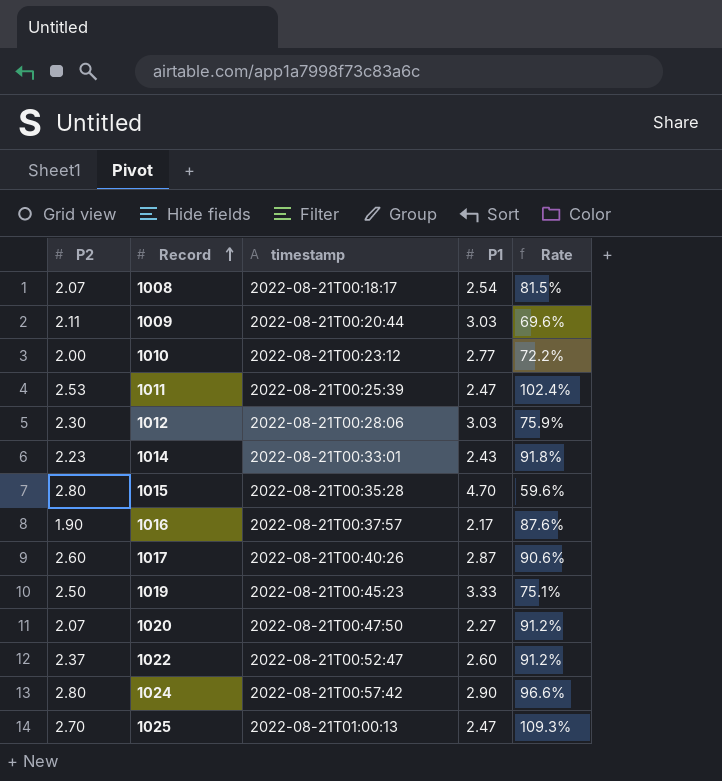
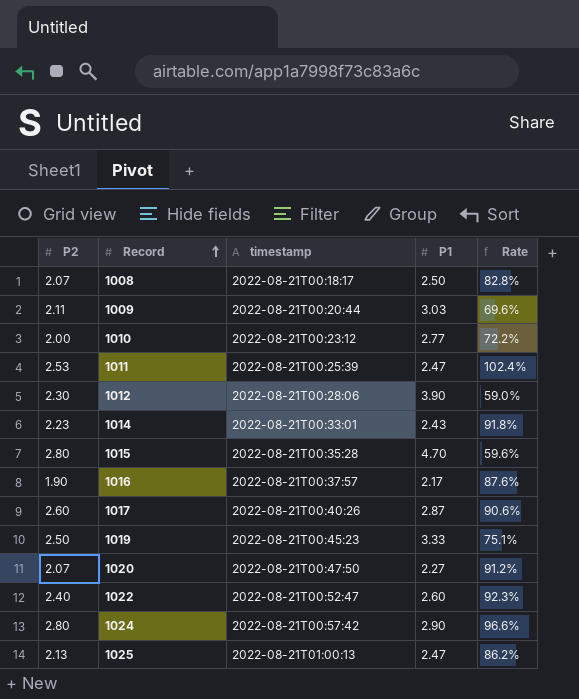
1008 | P1: 2.54 -> 2.50
1008 | Rate: 81.5% -> 82.8%
1012 | P1: 3.03 -> 3.90
1012 | Rate: 75.9% -> 59.0%
1022 | P2: 2.37 -> 2.40
1022 | Rate: 91.2% -> 92.3%
1025 | P2: 2.70 -> 2.13
1025 | Rate: 109.3% -> 86.2%

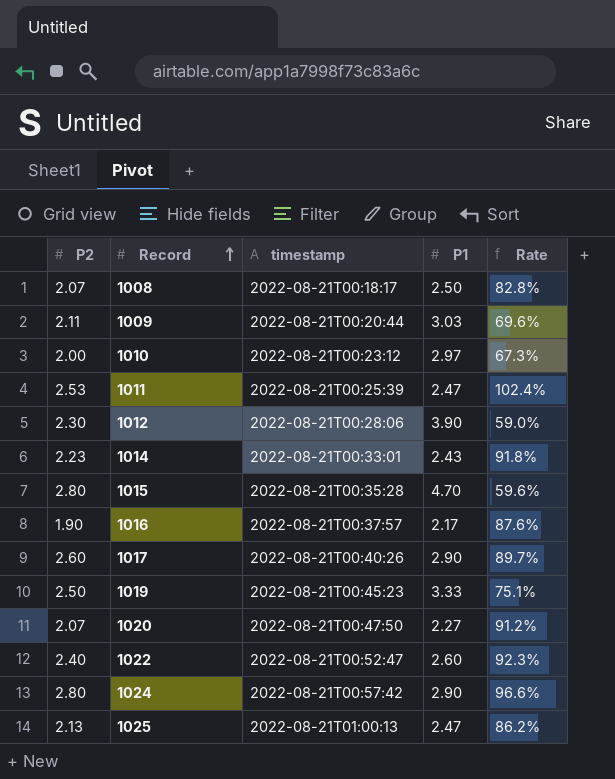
1010 | P1: 2.77 -> 2.97
1010 | Rate: 72.2% -> 67.3%
1017 | P1: 2.87 -> 2.90
1017 | Rate: 90.6% -> 89.7%

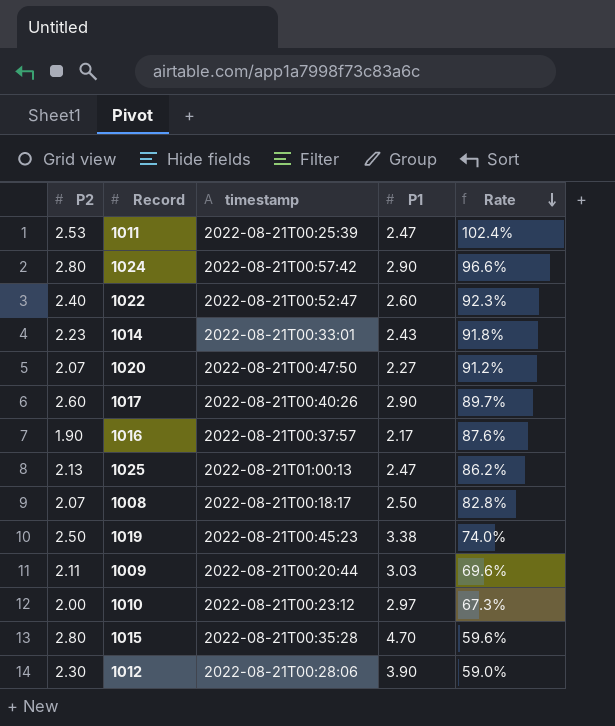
row order: Record ascending -> Rate descending
1019 | P1: 3.33 -> 3.38
1019 | Rate: 75.1% -> 74.0%

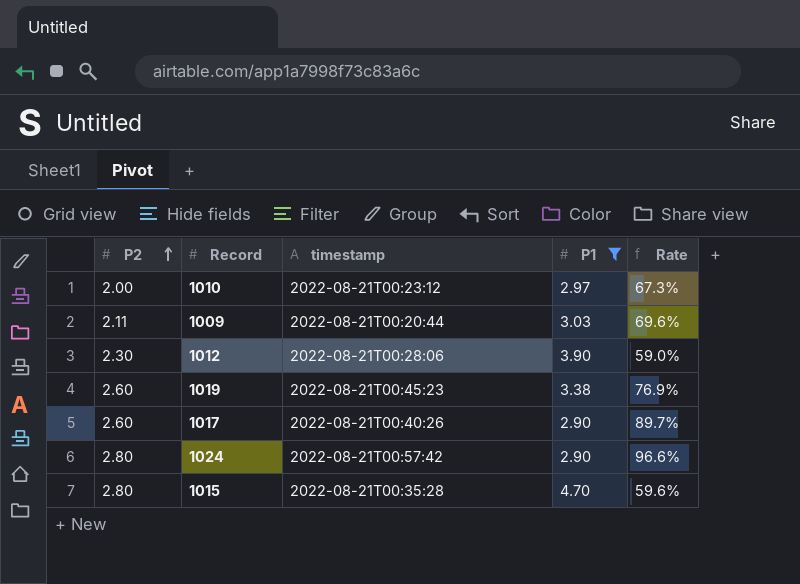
filter: none -> P1 >= 2.90
row order: Rate descending -> P2 ascending
1019 | P2: 2.50 -> 2.60
1019 | Rate: 74.0% -> 76.9%

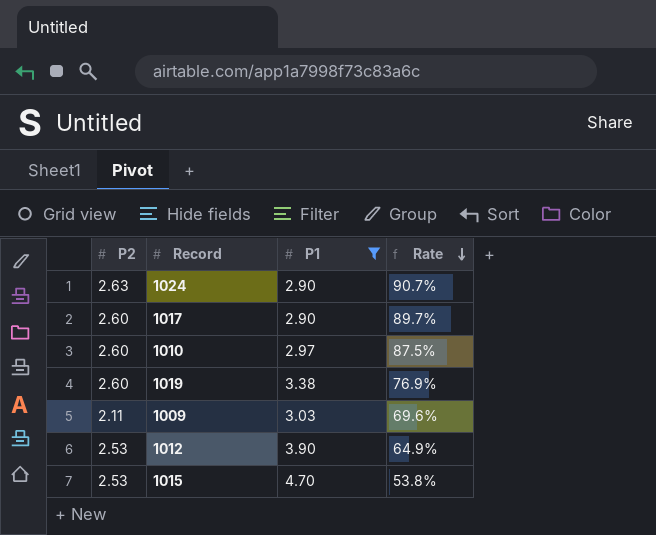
row order: P2 ascending -> Rate descending
column timestamp | position: 3 -> none
1024 | P2: 2.80 -> 2.63
1024 | Rate: 96.6% -> 90.7%
1010 | P2: 2.00 -> 2.60
1010 | Rate: 67.3% -> 87.5%
1012 | P2: 2.30 -> 2.53
1012 | Rate: 59.0% -> 64.9%
1015 | P2: 2.80 -> 2.53
1015 | Rate: 59.6% -> 53.8%

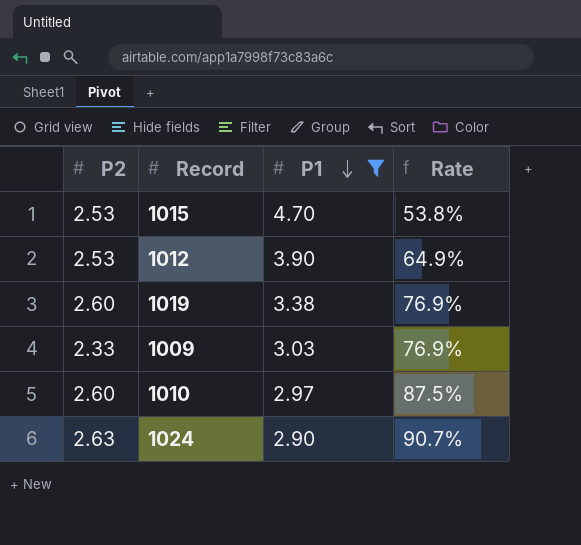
row order: Rate descending -> P1 descending
row 1017: 2.60 | 2.90 | 89.7% -> none
1009 | P2: 2.11 -> 2.33
1009 | Rate: 69.6% -> 76.9%

